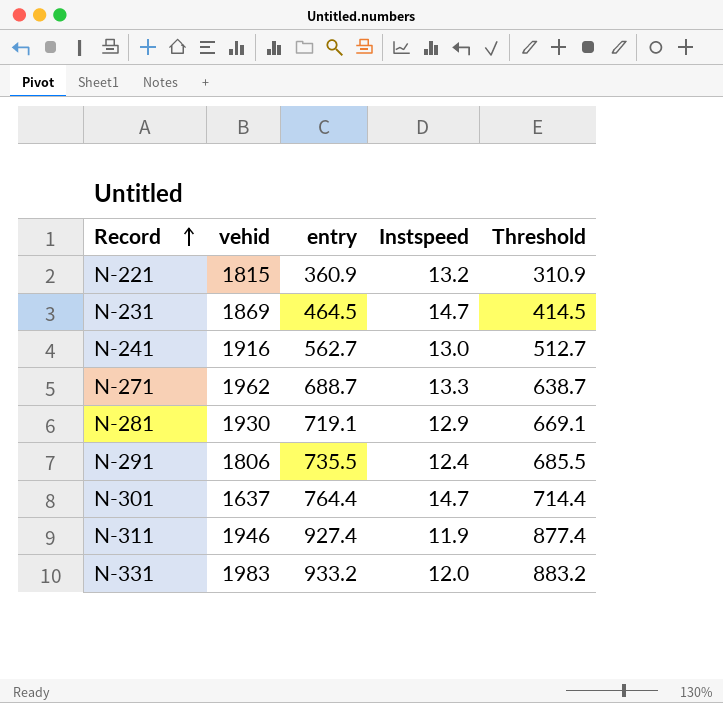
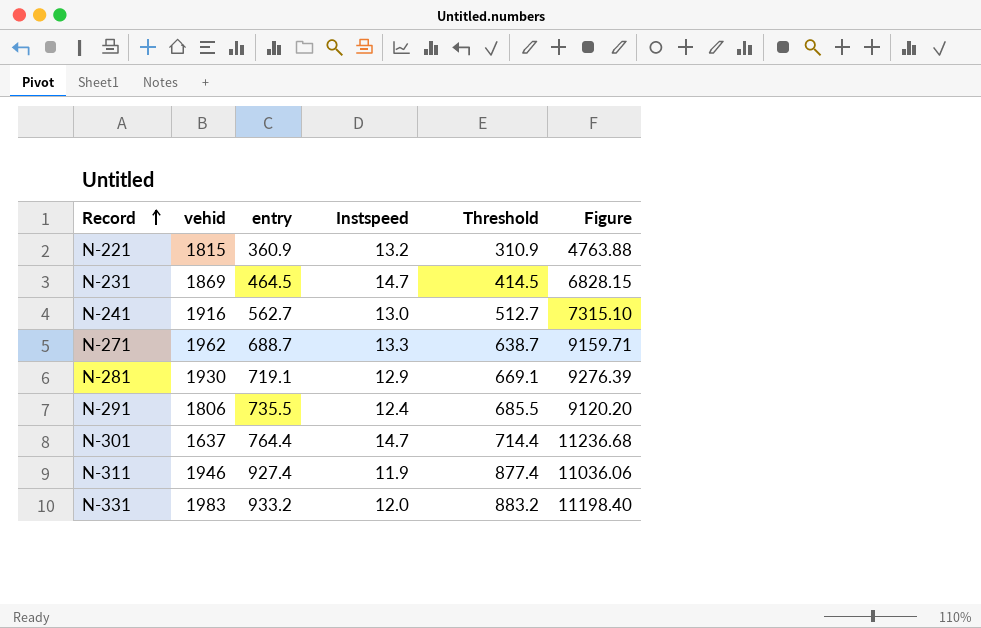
column Figure | formula: none -> [entry] * [Instspeed]

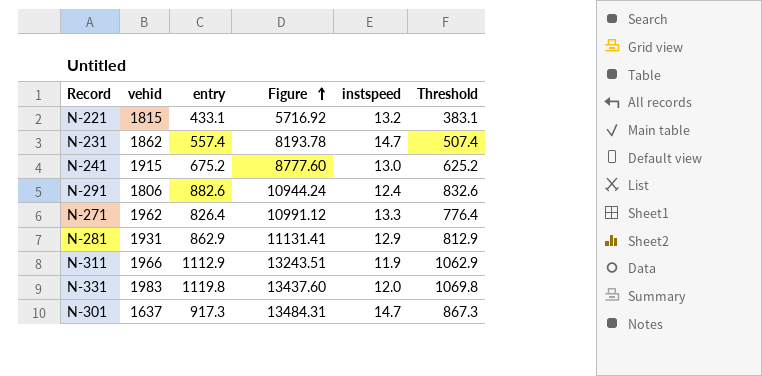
row order: Record ascending -> Figure ascending
column Figure | position: 6 -> 4
column name: Instspeed -> instspeed
N-221 | entry: 360.9 -> 433.1
N-221 | Figure: 4763.88 -> 5716.92
N-221 | Threshold: 310.9 -> 383.1
N-231 | vehid: 1869 -> 1862
N-231 | entry: 464.5 -> 557.4
N-231 | Figure: 6828.15 -> 8193.78
N-231 | Threshold: 414.5 -> 507.4
N-241 | vehid: 1916 -> 1915
N-241 | entry: 562.7 -> 675.2
N-241 | Figure: 7315.10 -> 8777.60
N-241 | Threshold: 512.7 -> 625.2
N-291 | entry: 735.5 -> 882.6
N-291 | Figure: 9120.20 -> 10944.24
N-291 | Threshold: 685.5 -> 832.6
N-271 | entry: 688.7 -> 826.4
N-271 | Figure: 9159.71 -> 10991.12
N-271 | Threshold: 638.7 -> 776.4
N-281 | vehid: 1930 -> 1931
N-281 | entry: 719.1 -> 862.9
N-281 | Figure: 9276.39 -> 11131.41
N-281 | Threshold: 669.1 -> 812.9
N-311 | vehid: 1946 -> 1966
N-311 | entry: 927.4 -> 1112.9
N-311 | Figure: 11036.06 -> 13243.51
N-311 | Threshold: 877.4 -> 1062.9
N-331 | entry: 933.2 -> 1119.8
N-331 | Figure: 11198.40 -> 13437.60
N-331 | Threshold: 883.2 -> 1069.8
N-301 | entry: 764.4 -> 917.3
N-301 | Figure: 11236.68 -> 13484.31
N-301 | Threshold: 714.4 -> 867.3

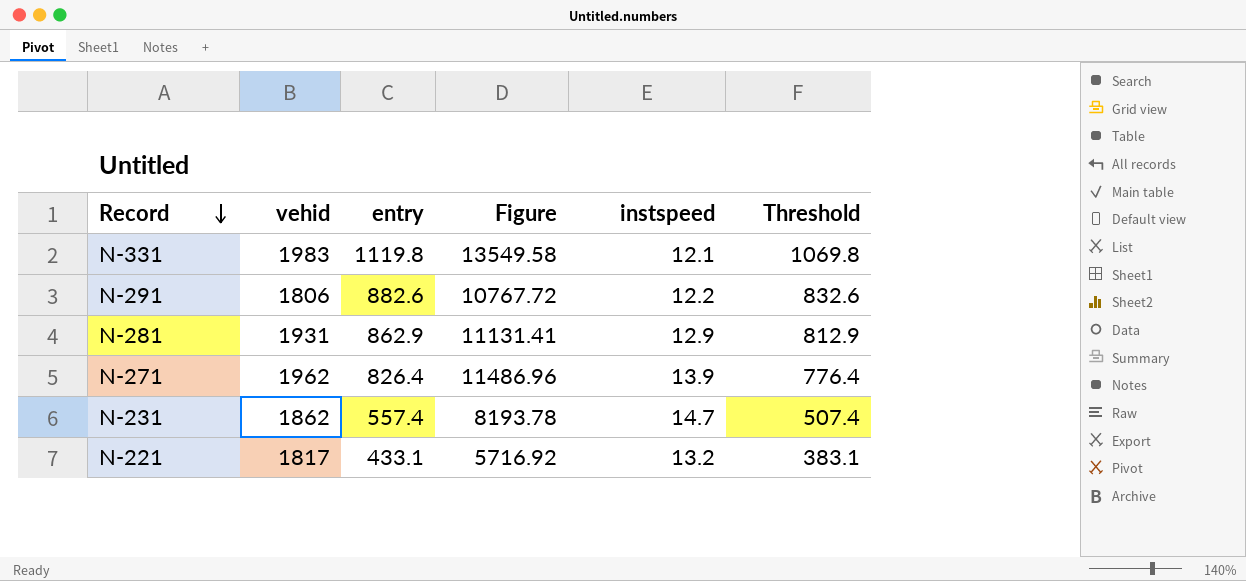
row order: Figure ascending -> Record descending
row N-241: 1915 | 675.2 | 8777.60 | 13.0 | 625.2 -> none
row N-311: 1966 | 1112.9 | 13243.51 | 11.9 | 1062.9 -> none
row N-301: 1637 | 917.3 | 13484.31 | 14.7 | 867.3 -> none
N-331 | Figure: 13437.60 -> 13549.58
N-331 | instspeed: 12.0 -> 12.1
N-291 | Figure: 10944.24 -> 10767.72
N-291 | instspeed: 12.4 -> 12.2
N-271 | Figure: 10991.12 -> 11486.96
N-271 | instspeed: 13.3 -> 13.9
N-221 | vehid: 1815 -> 1817

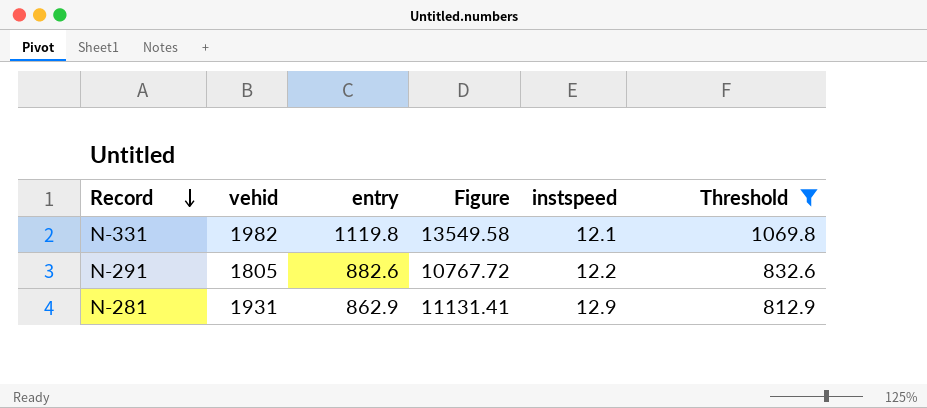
filter: none -> Threshold >= 812.9
N-331 | vehid: 1983 -> 1982
N-291 | vehid: 1806 -> 1805

